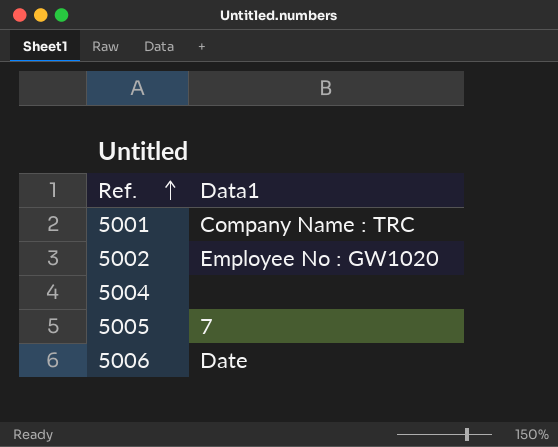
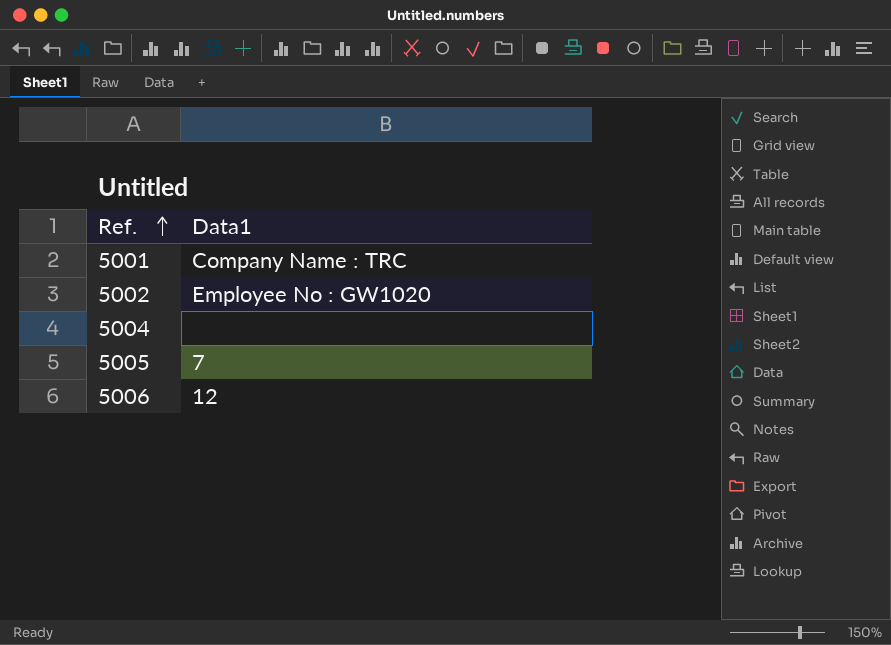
5006 | Data1: Date -> 12

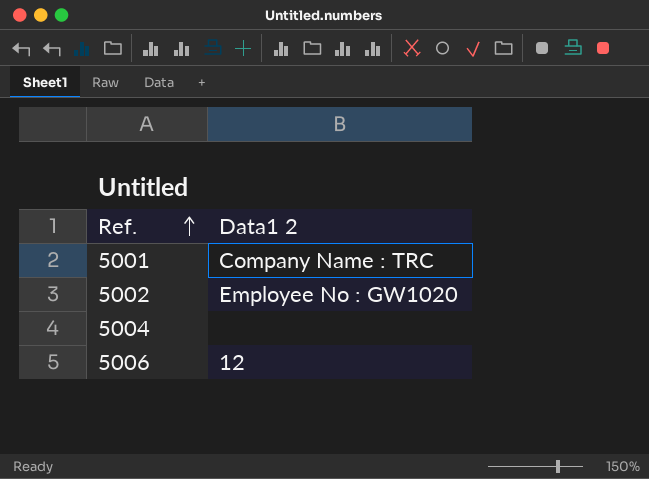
column name: Data1 -> Data1 2
row 5005: 7 -> none

